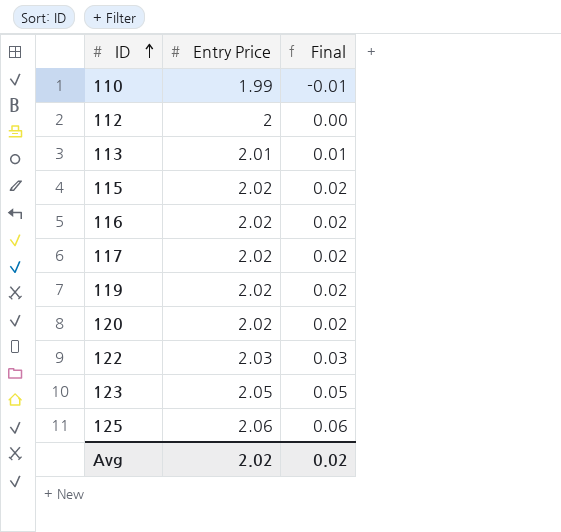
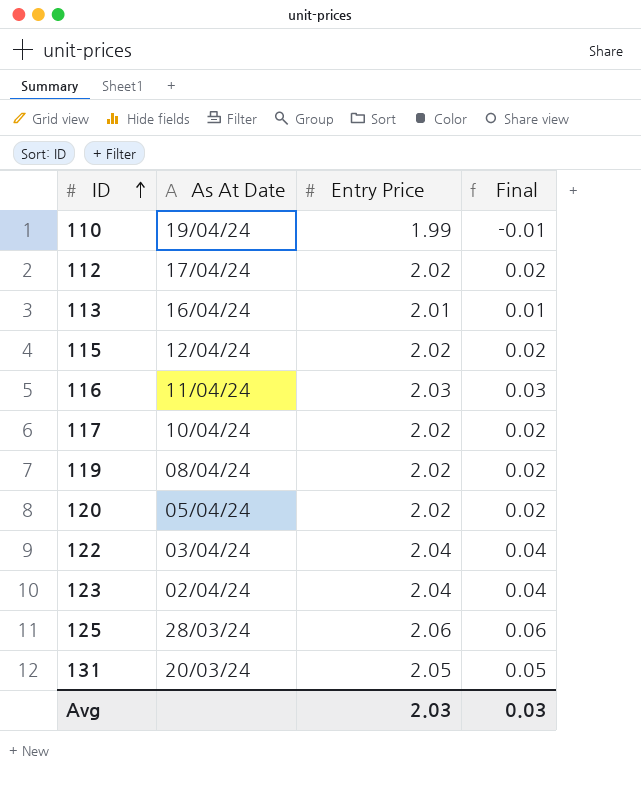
column As At Date | position: none -> 2
112 | Entry Price: 2 -> 2.02
112 | Final: 0.00 -> 0.02
116 | Entry Price: 2.02 -> 2.03
116 | Final: 0.02 -> 0.03
122 | Entry Price: 2.03 -> 2.04
122 | Final: 0.03 -> 0.04
123 | Entry Price: 2.05 -> 2.04
123 | Final: 0.05 -> 0.04
row 131: none -> 20/03/24 | 2.05 | 0.05
Avg | Entry Price: 2.02 -> 2.03
Avg | Final: 0.02 -> 0.03

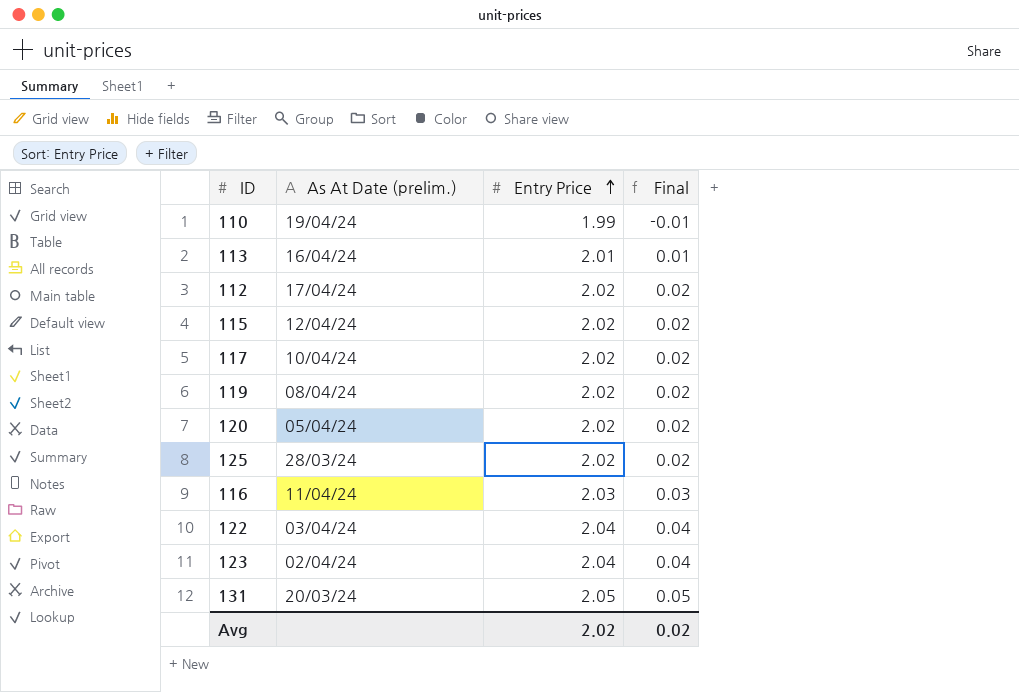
row order: ID ascending -> Entry Price ascending
column name: As At Date -> As At Date (prelim.)
125 | Entry Price: 2.06 -> 2.02
125 | Final: 0.06 -> 0.02
Avg | Entry Price: 2.03 -> 2.02
Avg | Final: 0.03 -> 0.02

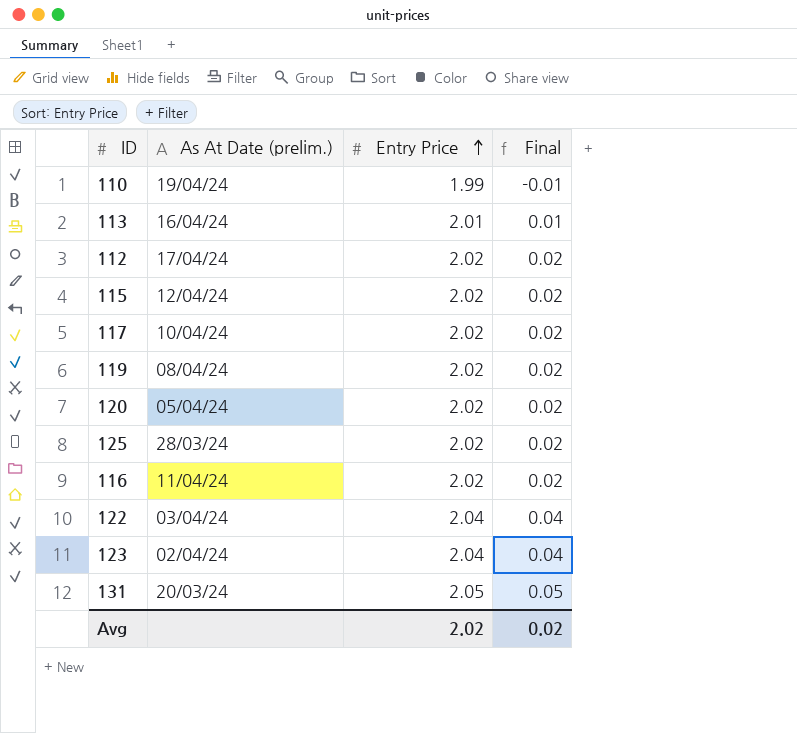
116 | Entry Price: 2.03 -> 2.02
116 | Final: 0.03 -> 0.02

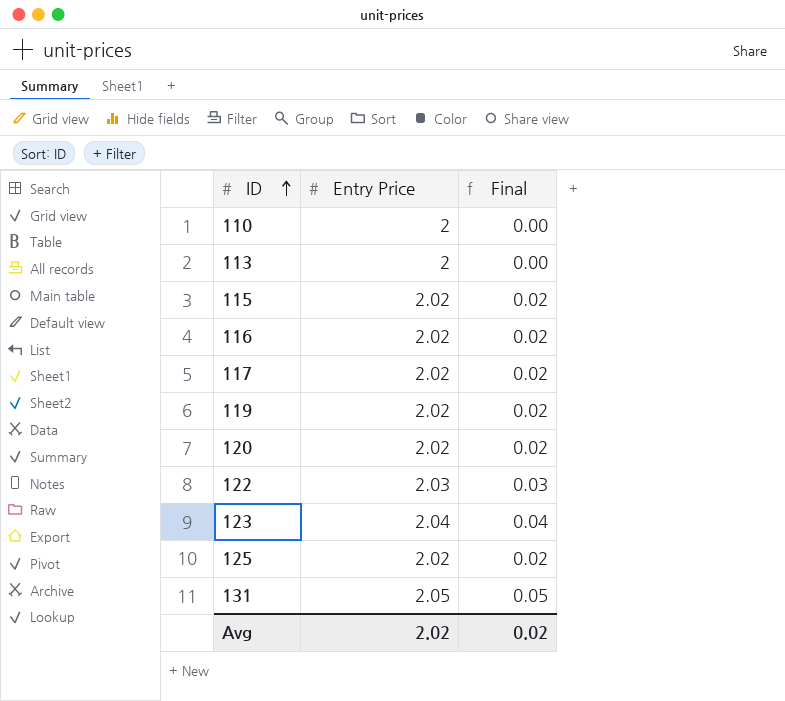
row order: Entry Price ascending -> ID ascending
column As At Date (prelim.) | position: 2 -> none
row 112: 17/04/24 | 2.02 | 0.02 -> none
110 | Entry Price: 1.99 -> 2
110 | Final: -0.01 -> 0.00
113 | Entry Price: 2.01 -> 2
113 | Final: 0.01 -> 0.00
122 | Entry Price: 2.04 -> 2.03
122 | Final: 0.04 -> 0.03

